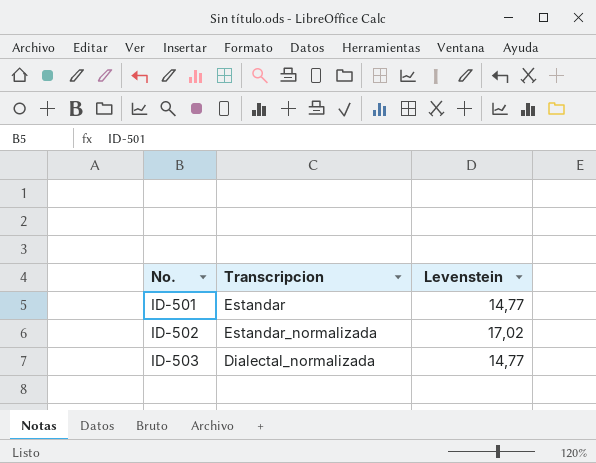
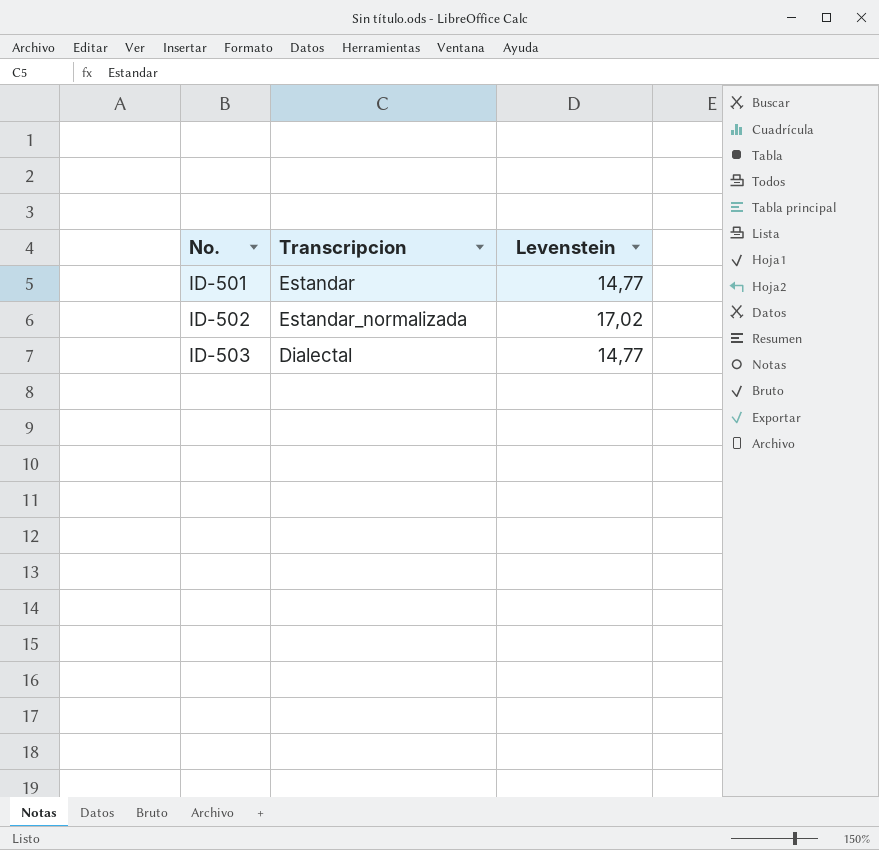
ID-503 | Transcripcion: Dialectal_normalizada -> Dialectal

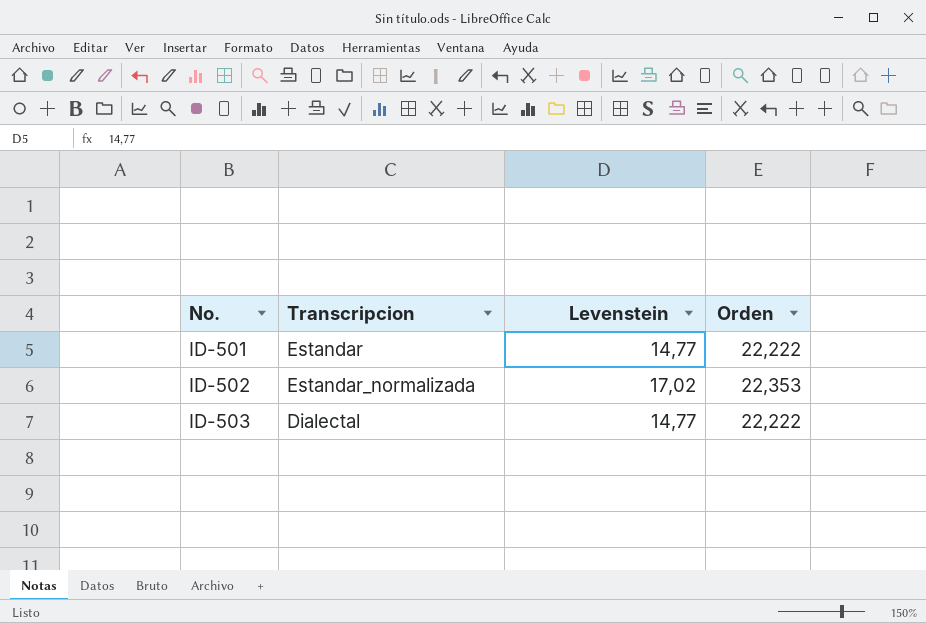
column Orden | position: none -> 4

